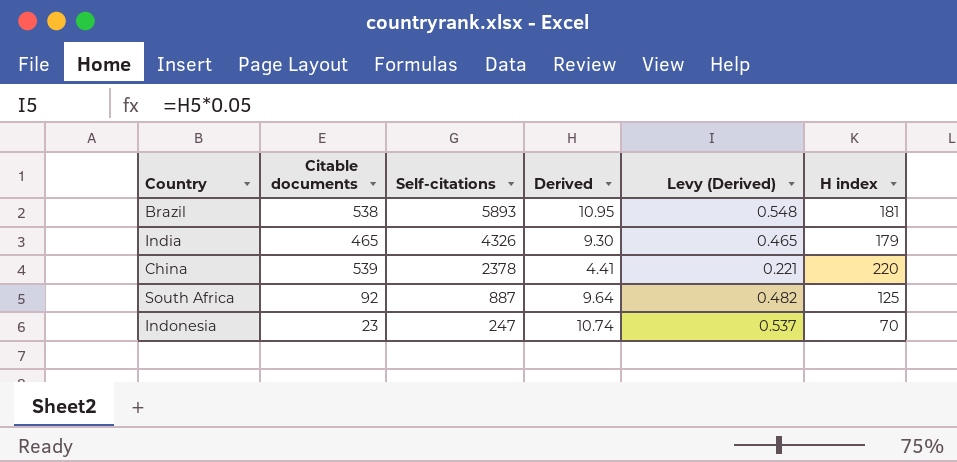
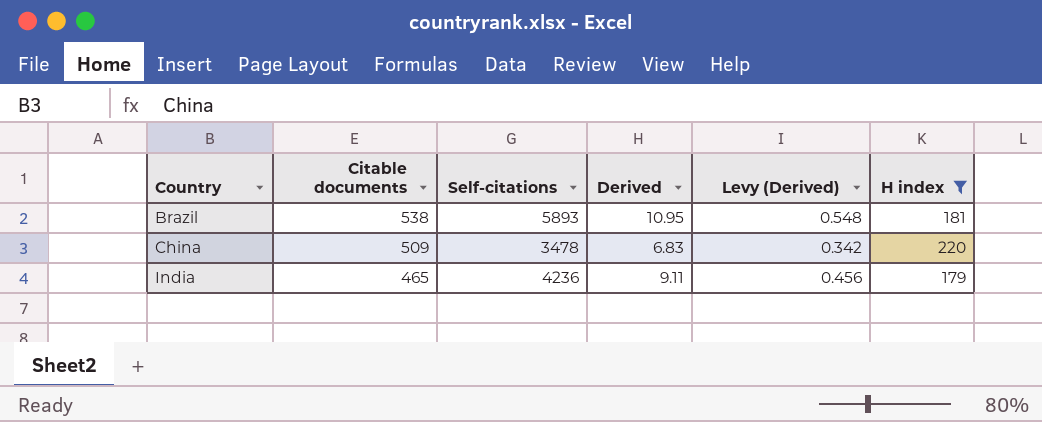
filter: none -> H index >= 179
row order: Self-citations descending -> Country ascending
China | Citable documents: 539 -> 509
China | Self-citations: 2378 -> 3478
China | Derived: 4.41 -> 6.83
China | Levy (Derived): 0.221 -> 0.342
India | Self-citations: 4326 -> 4236
India | Derived: 9.30 -> 9.11
India | Levy (Derived): 0.465 -> 0.456

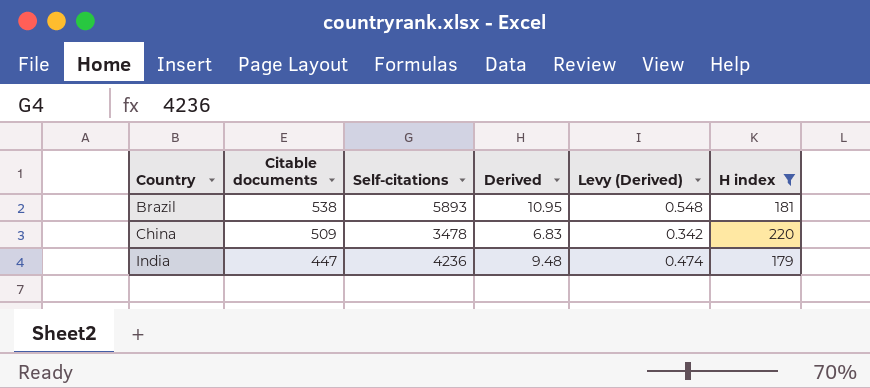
India | Citable documents: 465 -> 447
India | Derived: 9.11 -> 9.48
India | Levy (Derived): 0.456 -> 0.474

